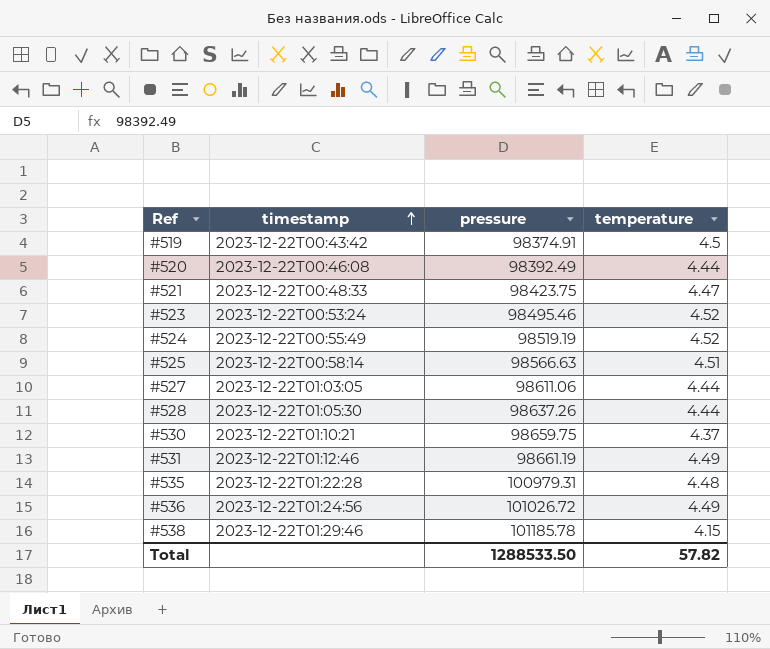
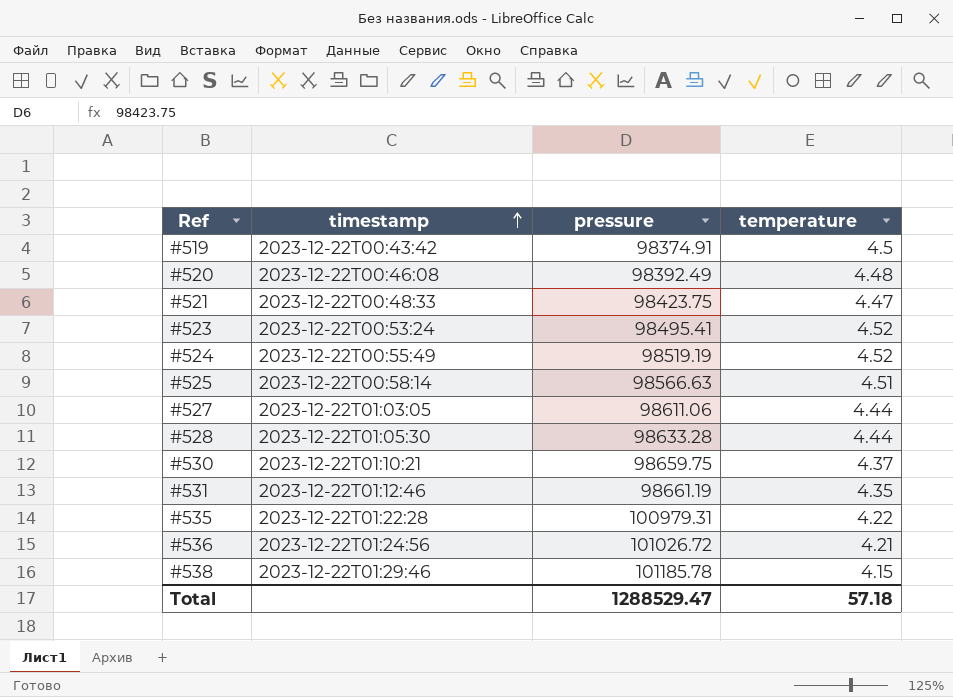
#520 | temperature: 4.44 -> 4.48
#523 | pressure: 98495.46 -> 98495.41
#528 | pressure: 98637.26 -> 98633.28
#531 | temperature: 4.49 -> 4.35
#535 | temperature: 4.48 -> 4.22
#536 | temperature: 4.49 -> 4.21
Total | pressure: 1288533.50 -> 1288529.47
Total | temperature: 57.82 -> 57.18

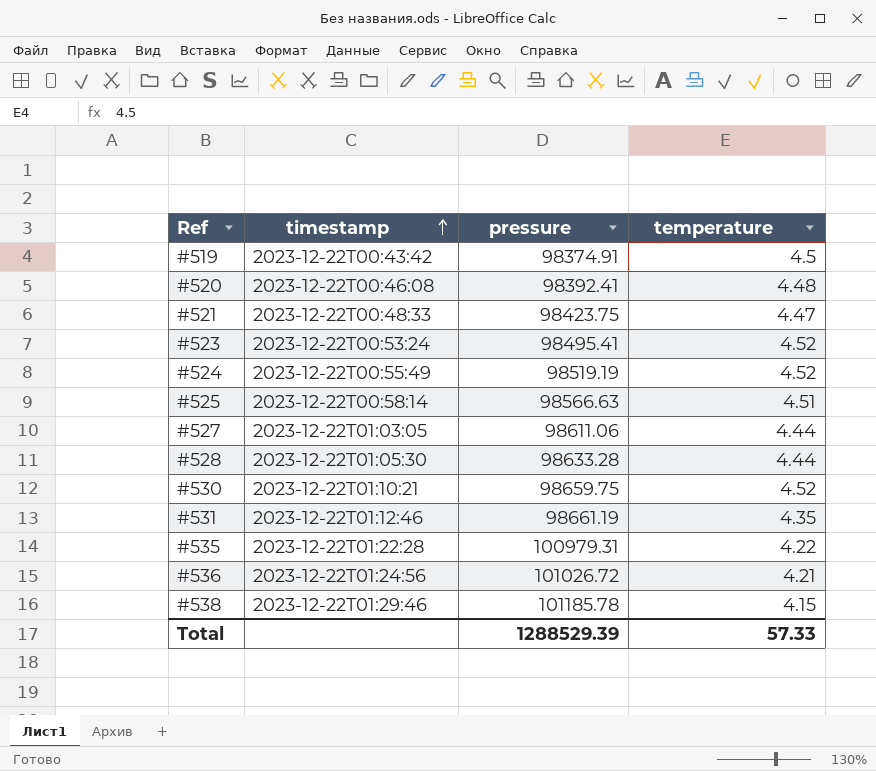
#520 | pressure: 98392.49 -> 98392.41
#530 | temperature: 4.37 -> 4.52
Total | pressure: 1288529.47 -> 1288529.39
Total | temperature: 57.18 -> 57.33

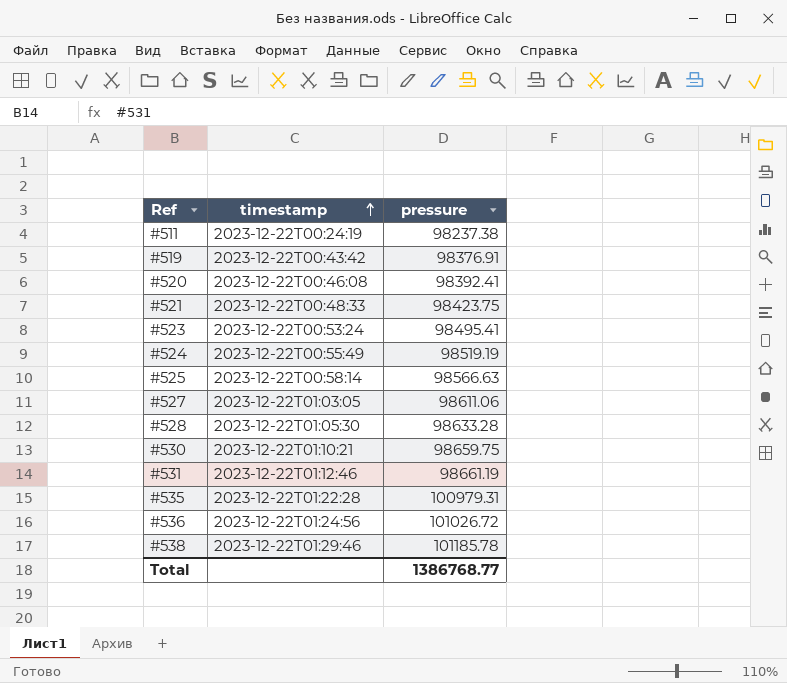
column temperature | position: 4 -> none
row #511: none -> 2023-12-22T00:24:19 | 98237.38
#519 | pressure: 98374.91 -> 98376.91
Total | pressure: 1288529.39 -> 1386768.77

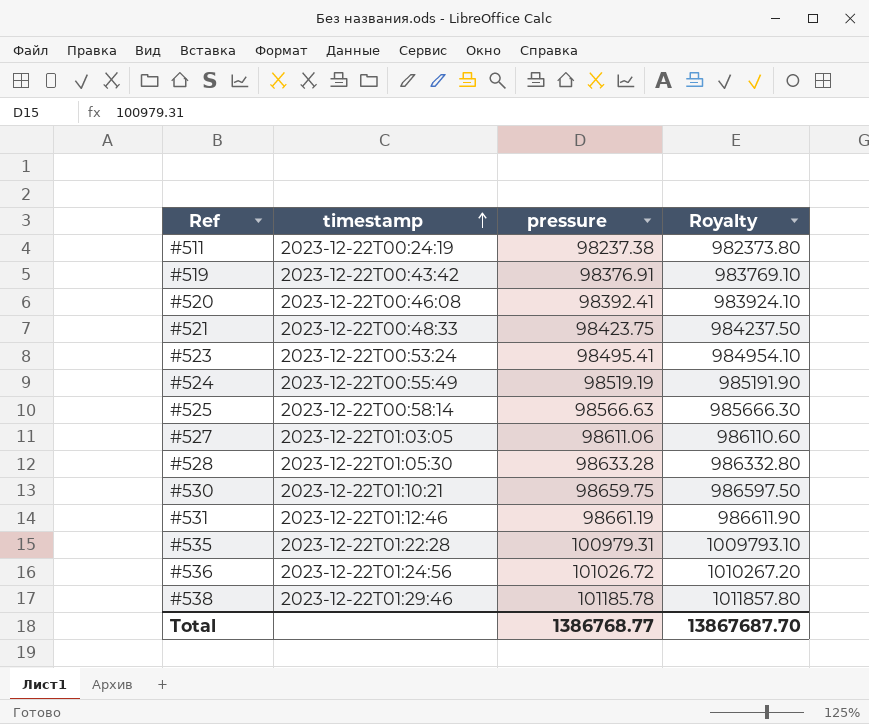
column Royalty | formula: none -> [pressure] * 10

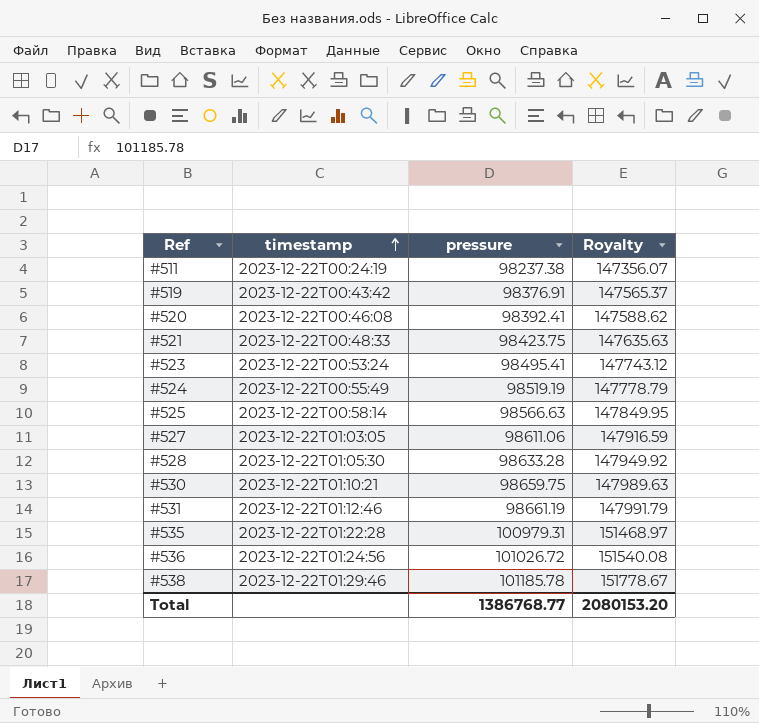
column Royalty | formula: [pressure] * 10 -> [pressure] * 1.5
Total | Royalty: 13867687.70 -> 2080153.20

